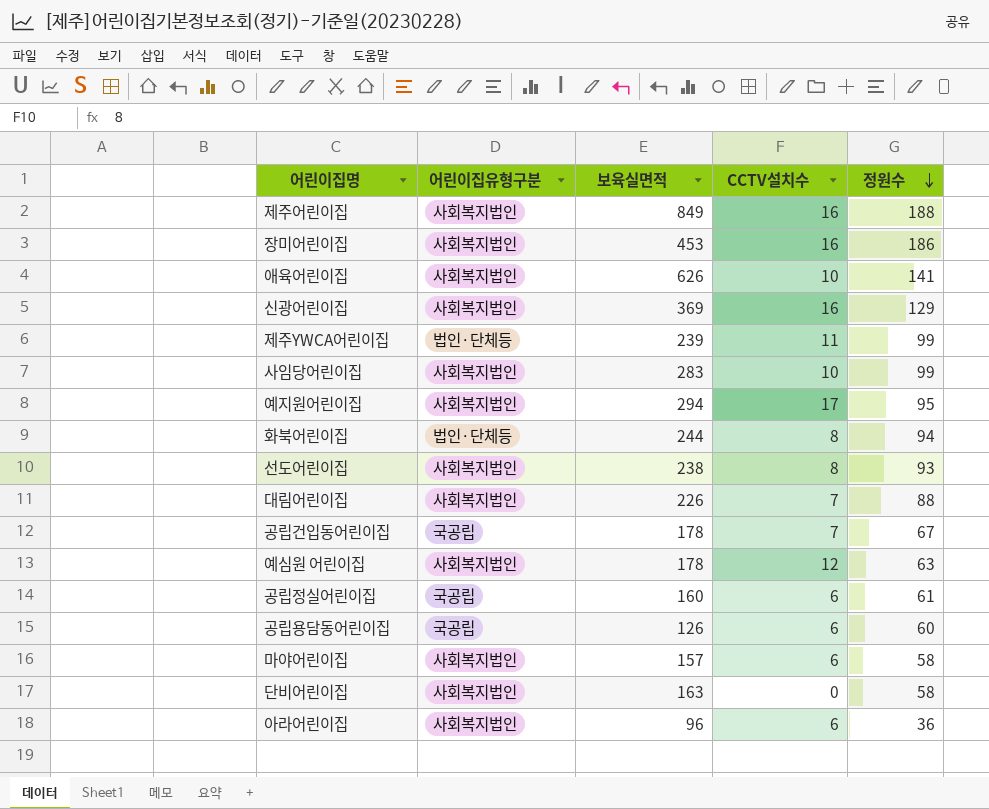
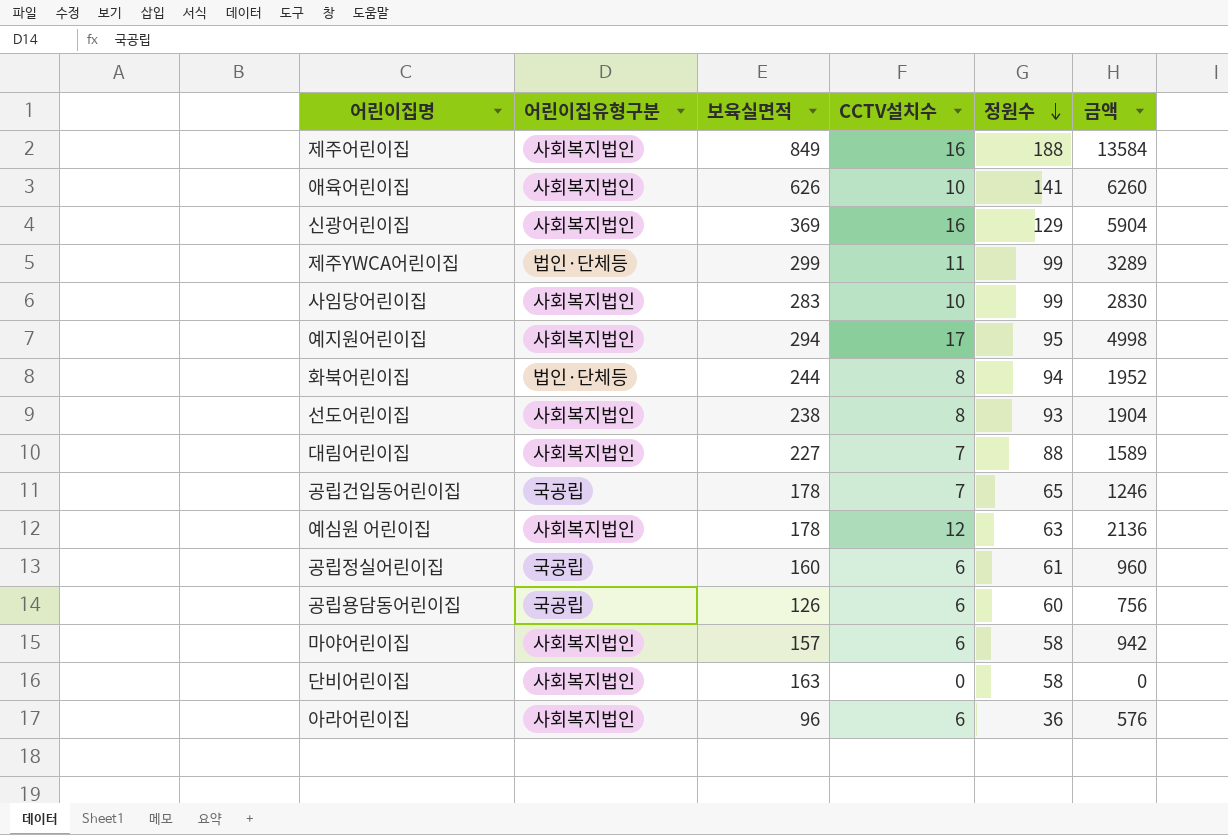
column 금액 | formula: none -> [보육실면적] * [CCTV설치수]
row 장미어린이집: 사회복지법인 | 453 | 16 | 186 -> none
제주YWCA어린이집 | 보육실면적: 239 -> 299
대림어린이집 | 보육실면적: 226 -> 227
공립건입동어린이집 | 정원수: 67 -> 65

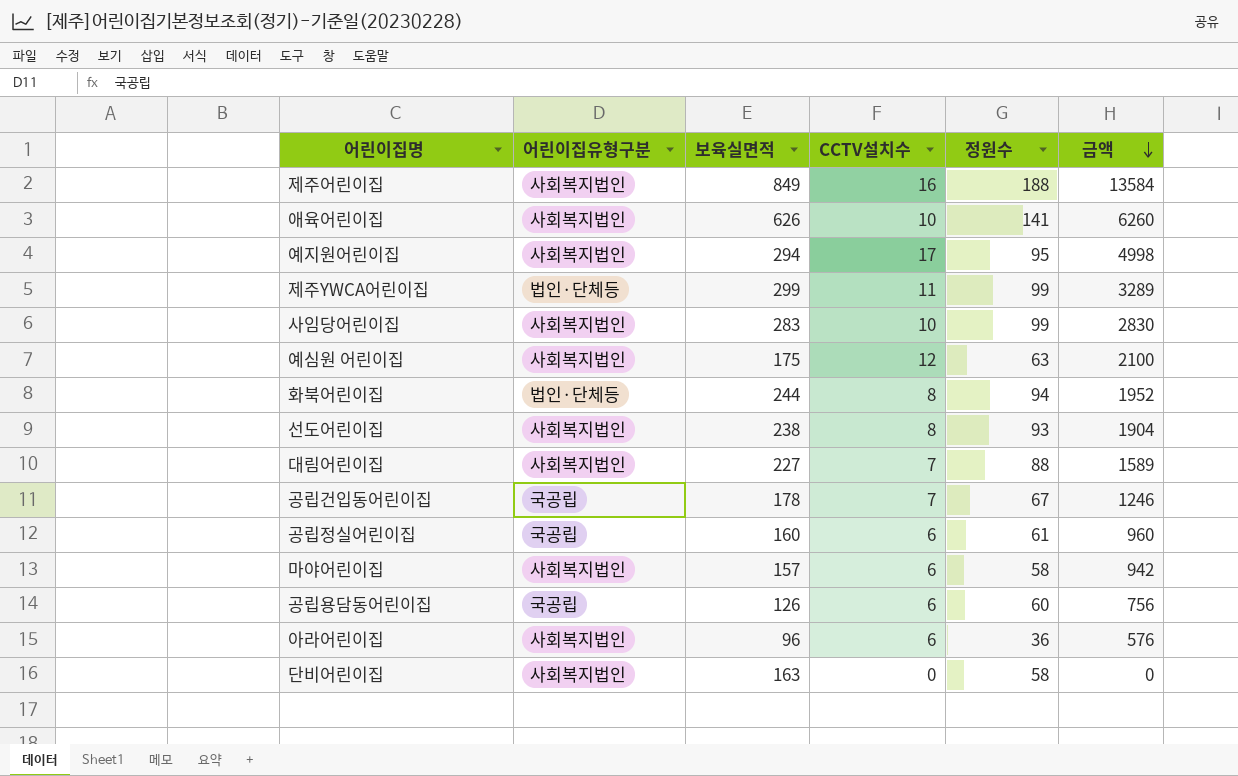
row order: 정원수 descending -> 금액 descending
row 신광어린이집: 사회복지법인 | 369 | 16 | 129 | 5904 -> none
예심원 어린이집 | 보육실면적: 178 -> 175
예심원 어린이집 | 금액: 2136 -> 2100
공립건입동어린이집 | 정원수: 65 -> 67

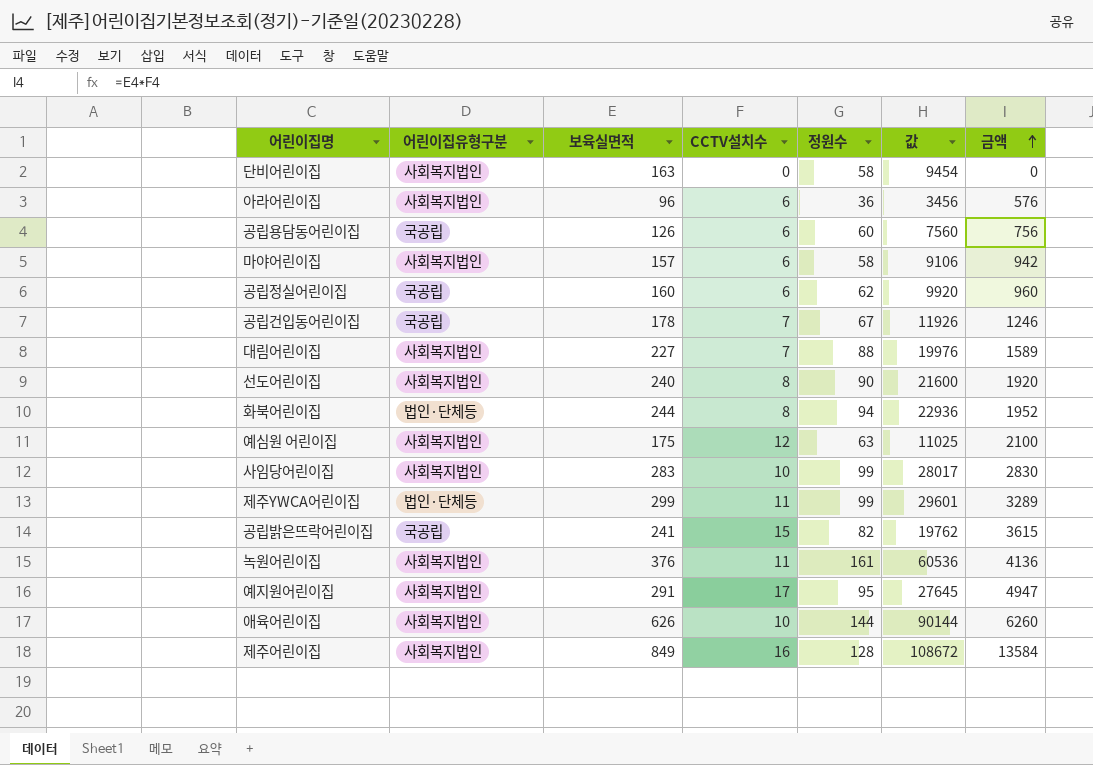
row order: 금액 descending -> 금액 ascending
column 값 | formula: none -> [보육실면적] * [정원수]
공립정실어린이집 | 정원수: 61 -> 62
선도어린이집 | 보육실면적: 238 -> 240
선도어린이집 | 정원수: 93 -> 90
선도어린이집 | 금액: 1904 -> 1920
row 공립밝은뜨락어린이집: none -> 국공립 | 241 | 15 | 82 | 19762 | 3615
row 녹원어린이집: none -> 사회복지법인 | 376 | 11 | 161 | 60536 | 4136
예지원어린이집 | 보육실면적: 294 -> 291
예지원어린이집 | 금액: 4998 -> 4947
애육어린이집 | 정원수: 141 -> 144
제주어린이집 | 정원수: 188 -> 128

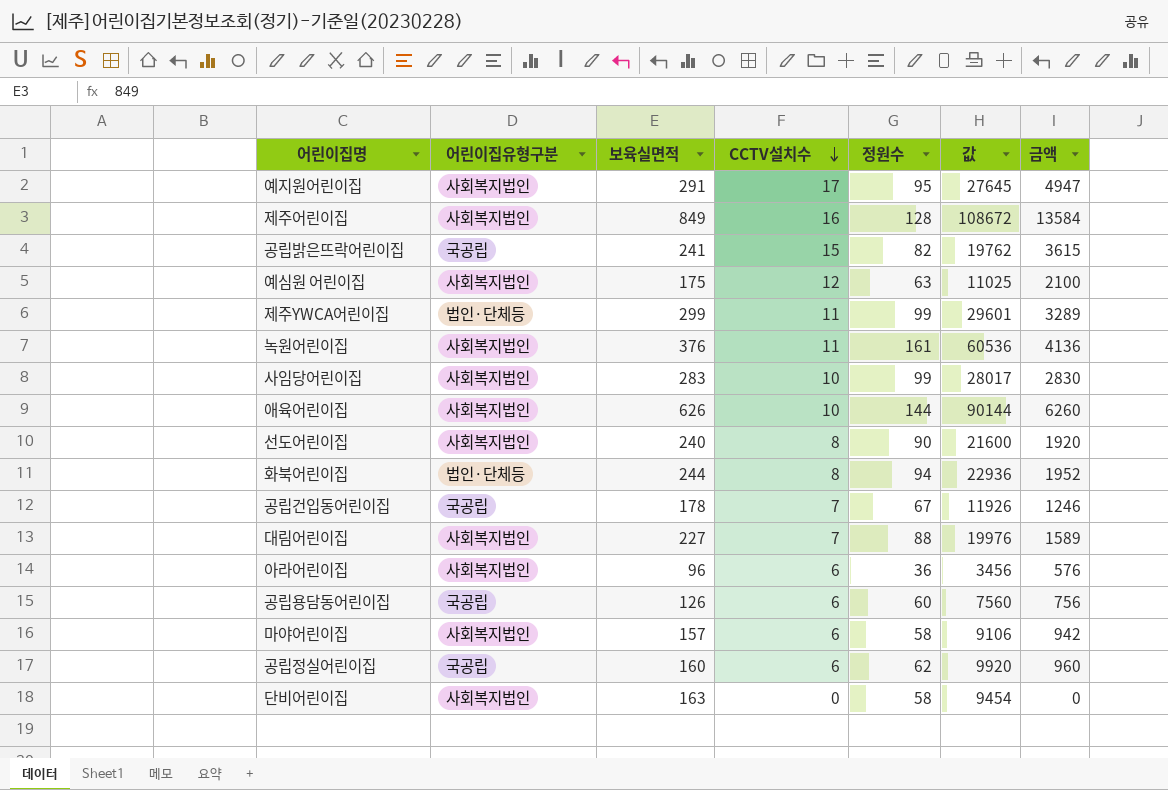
row order: 금액 ascending -> CCTV설치수 descending

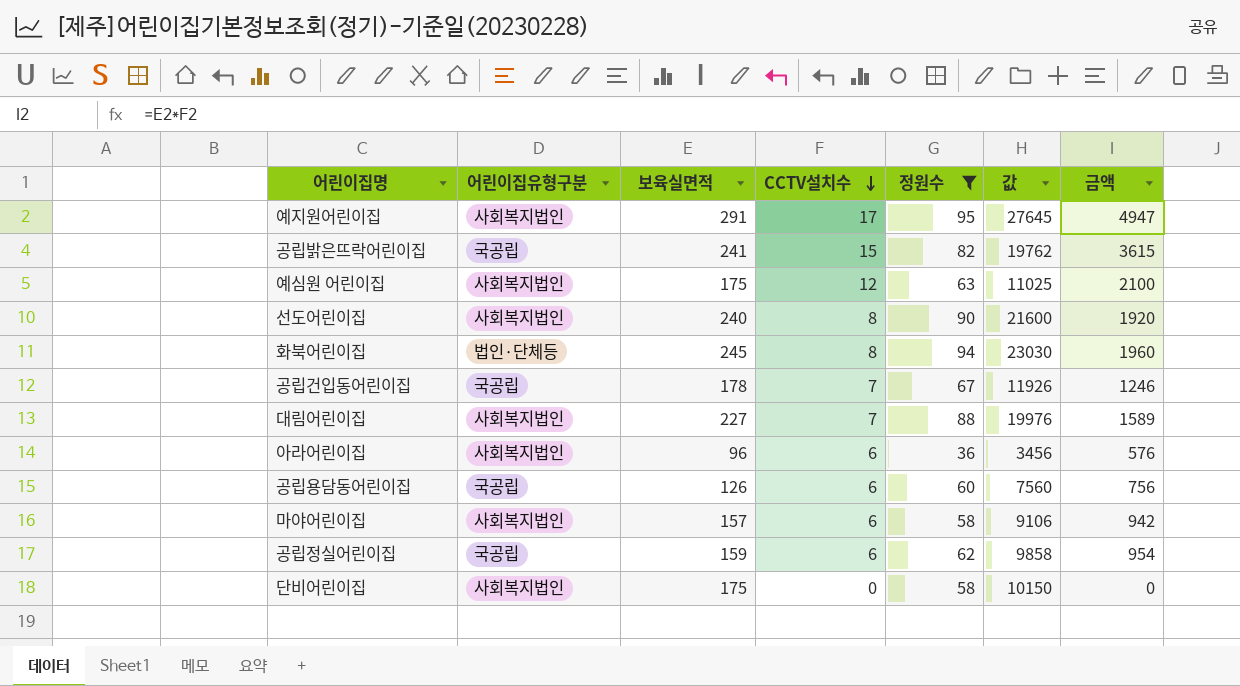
filter: none -> 정원수 <= 95
화북어린이집 | 보육실면적: 244 -> 245
화북어린이집 | 값: 22936 -> 23030
화북어린이집 | 금액: 1952 -> 1960
공립정실어린이집 | 보육실면적: 160 -> 159
공립정실어린이집 | 값: 9920 -> 9858
공립정실어린이집 | 금액: 960 -> 954
단비어린이집 | 보육실면적: 163 -> 175
단비어린이집 | 값: 9454 -> 10150

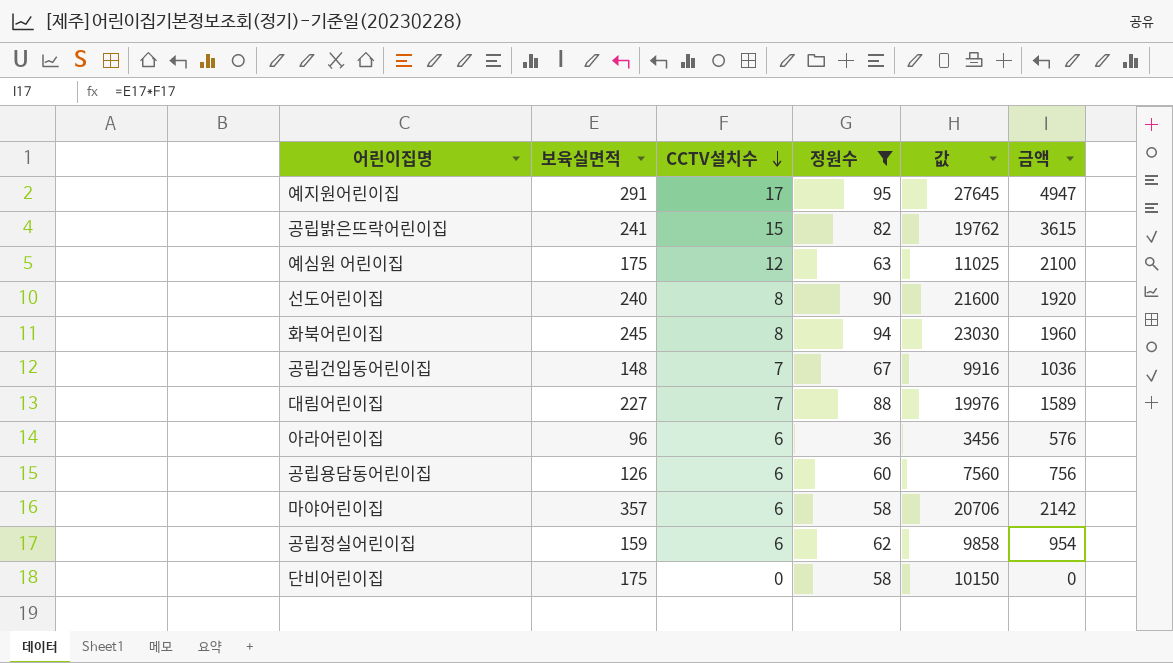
column 어린이집유형구분 | position: 2 -> none
공립건입동어린이집 | 보육실면적: 178 -> 148
공립건입동어린이집 | 값: 11926 -> 9916
공립건입동어린이집 | 금액: 1246 -> 1036
마야어린이집 | 보육실면적: 157 -> 357
마야어린이집 | 값: 9106 -> 20706
마야어린이집 | 금액: 942 -> 2142

